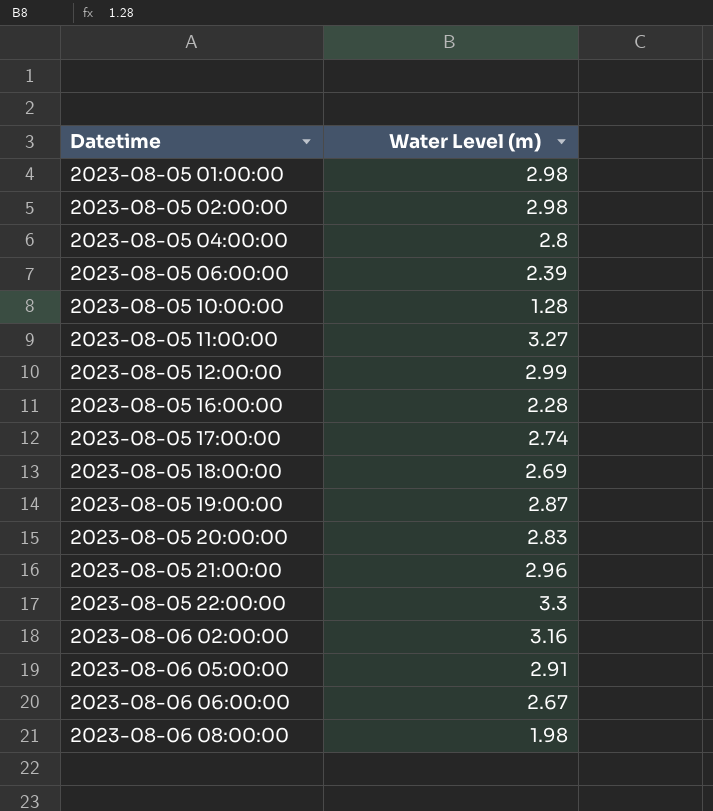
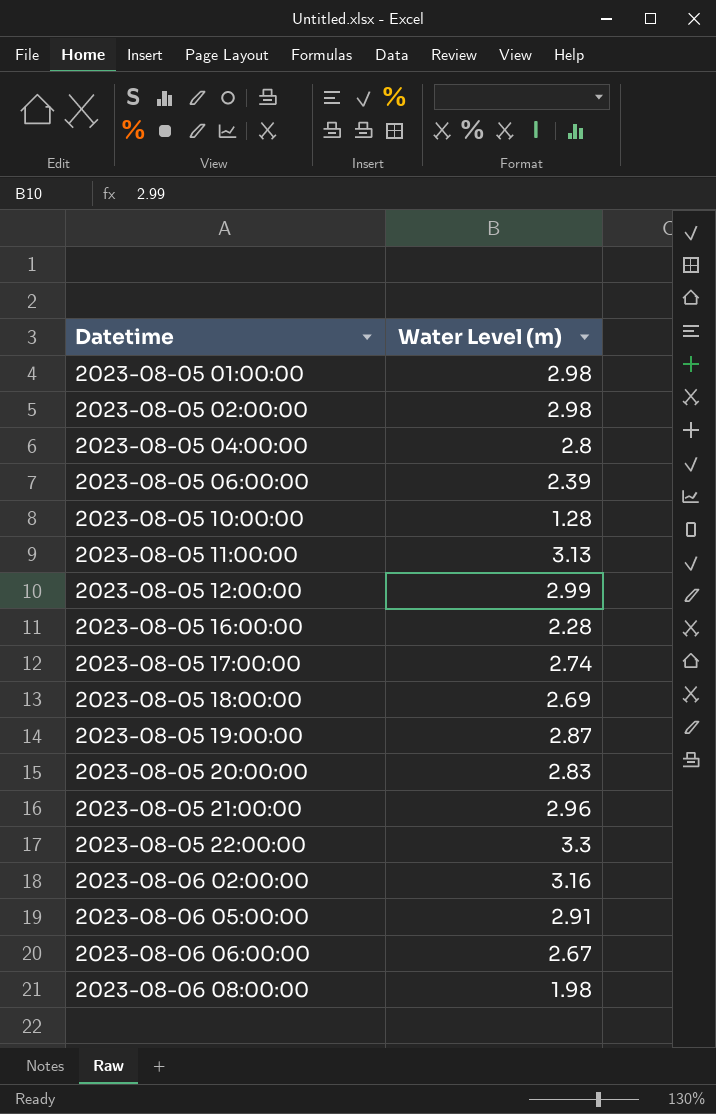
2023-08-05 11:00:00 | Water Level (m): 3.27 -> 3.13

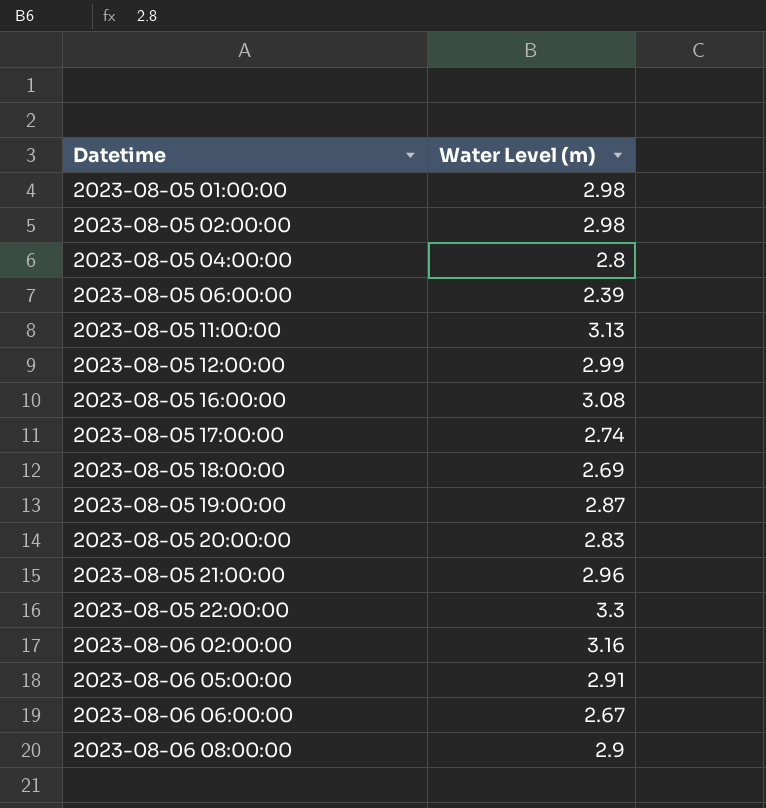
row 2023-08-05 10:00:00: 1.28 -> none
2023-08-05 16:00:00 | Water Level (m): 2.28 -> 3.08
2023-08-06 08:00:00 | Water Level (m): 1.98 -> 2.9

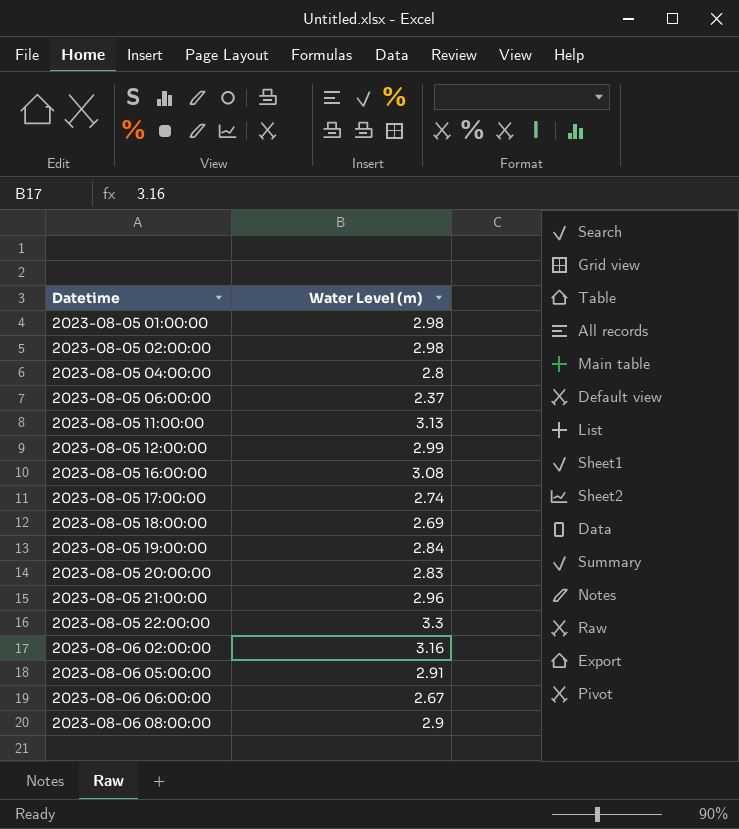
2023-08-05 06:00:00 | Water Level (m): 2.39 -> 2.37
2023-08-05 19:00:00 | Water Level (m): 2.87 -> 2.84

